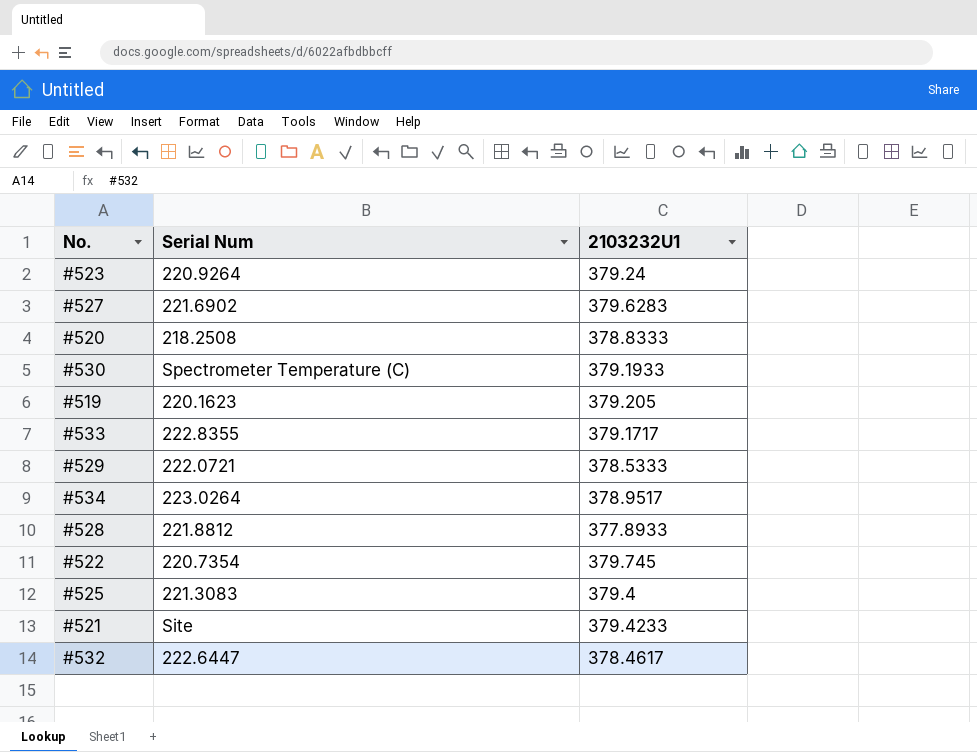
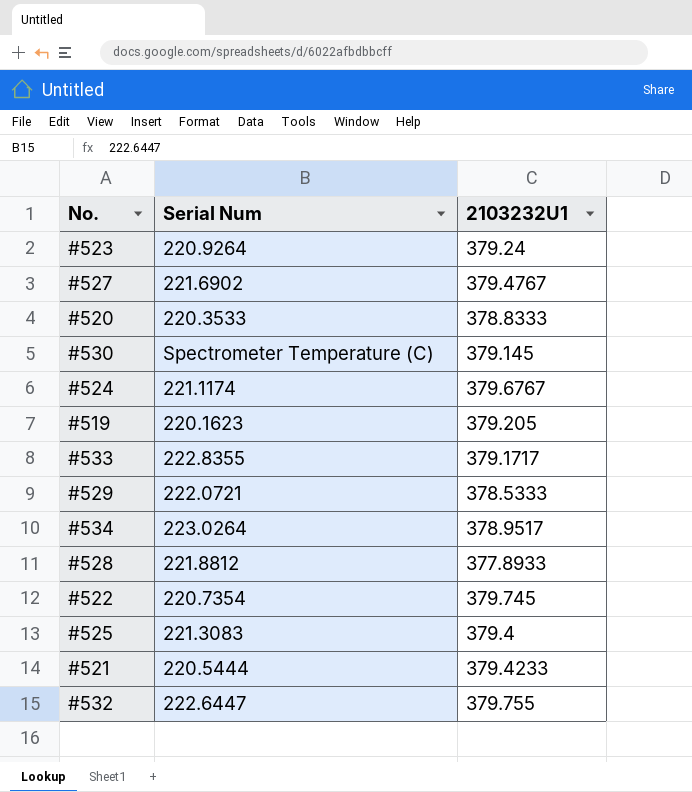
#527 | 2103232U1: 379.6283 -> 379.4767
#520 | Serial Num: 218.2508 -> 220.3533
#530 | 2103232U1: 379.1933 -> 379.145
row #524: none -> 221.1174 | 379.6767
#521 | Serial Num: Site -> 220.5444
#532 | 2103232U1: 378.4617 -> 379.755

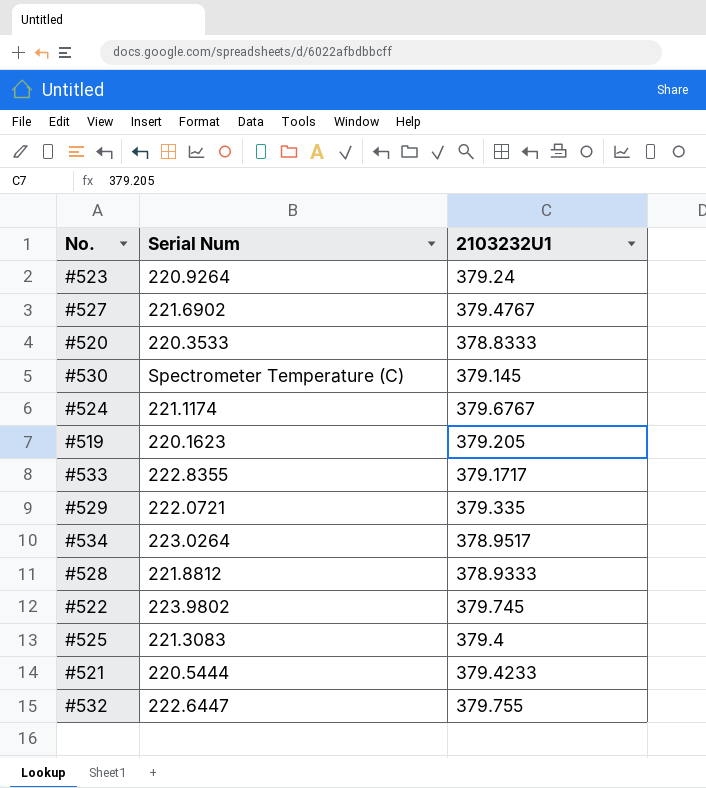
#529 | 2103232U1: 378.5333 -> 379.335
#528 | 2103232U1: 377.8933 -> 378.9333
#522 | Serial Num: 220.7354 -> 223.9802

